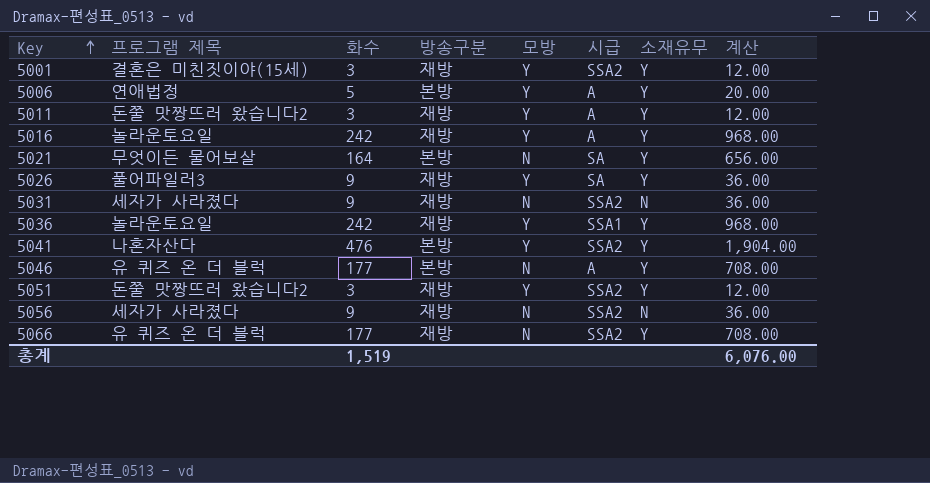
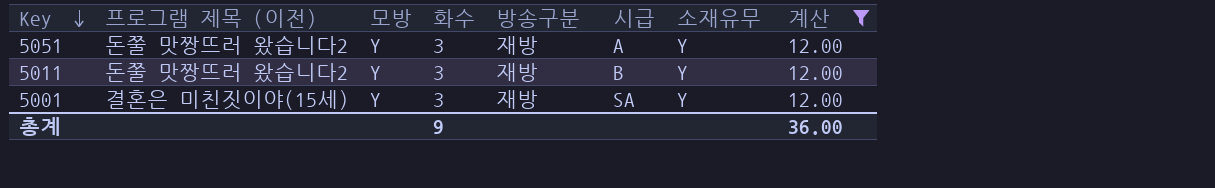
filter: none -> 계산 = 12.00
row order: Key ascending -> Key descending
column name: 프로그램 제목 -> 프로그램 제목 (이전)
column 모방 | position: 5 -> 3
5051 | 시급: SSA2 -> A
5011 | 시급: A -> B
5001 | 시급: SSA2 -> SA
총계 | 화수: 1,519 -> 9
총계 | 계산: 6,076.00 -> 36.00

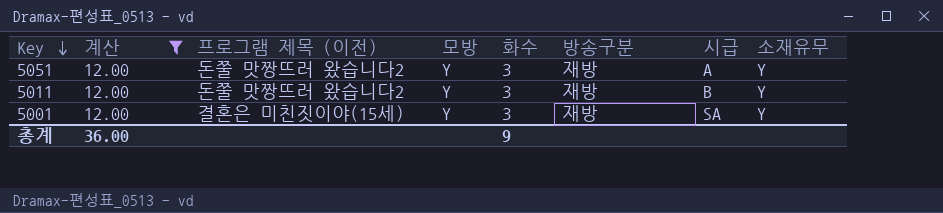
column 계산 | position: 8 -> 2

